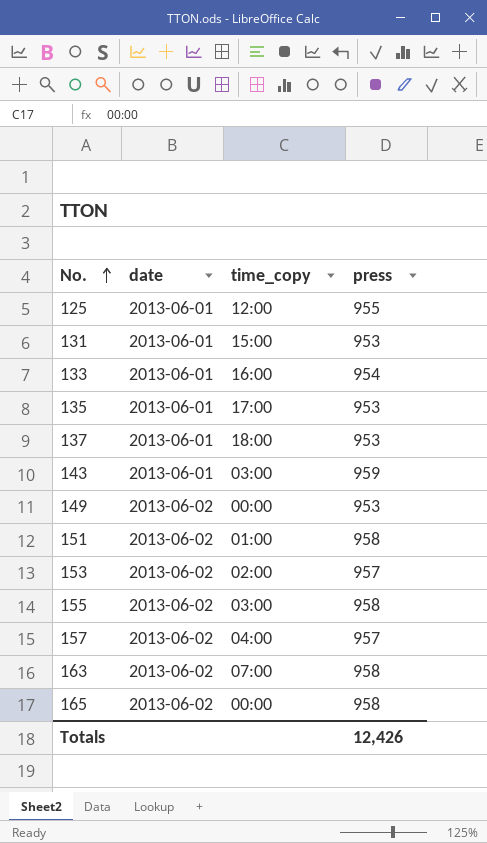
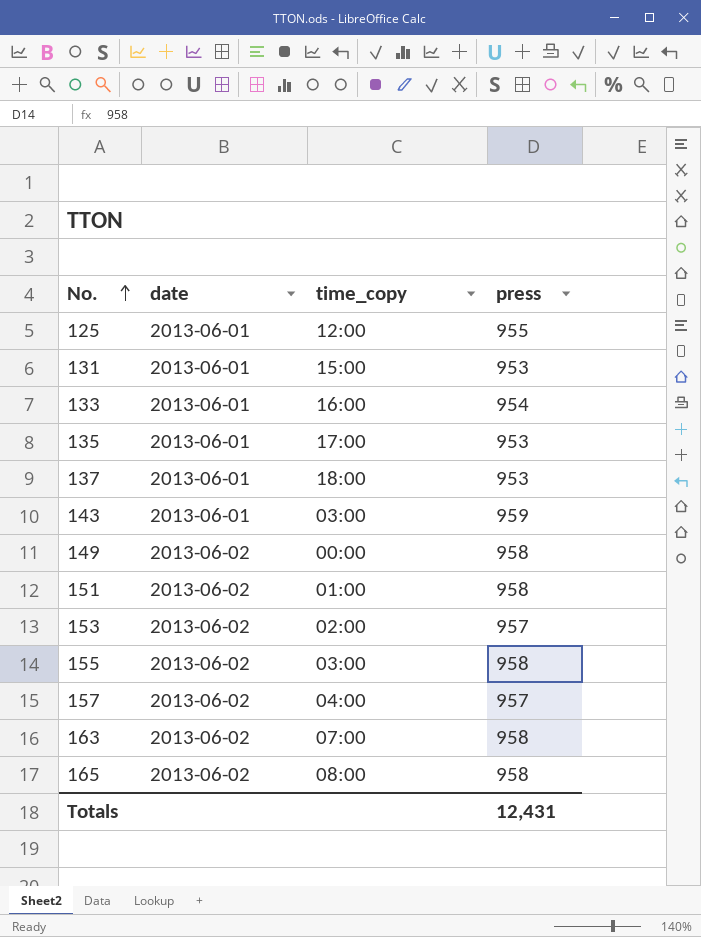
149 | press: 953 -> 958
165 | time_copy: 00:00 -> 08:00
Totals | press: 12,426 -> 12,431

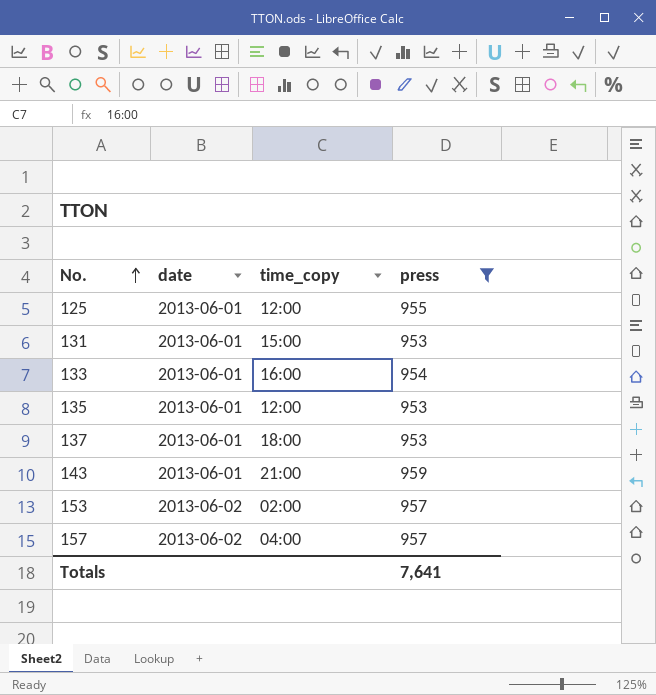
filter: none -> press != 958
135 | time_copy: 17:00 -> 12:00
143 | time_copy: 03:00 -> 21:00
Totals | press: 12,431 -> 7,641

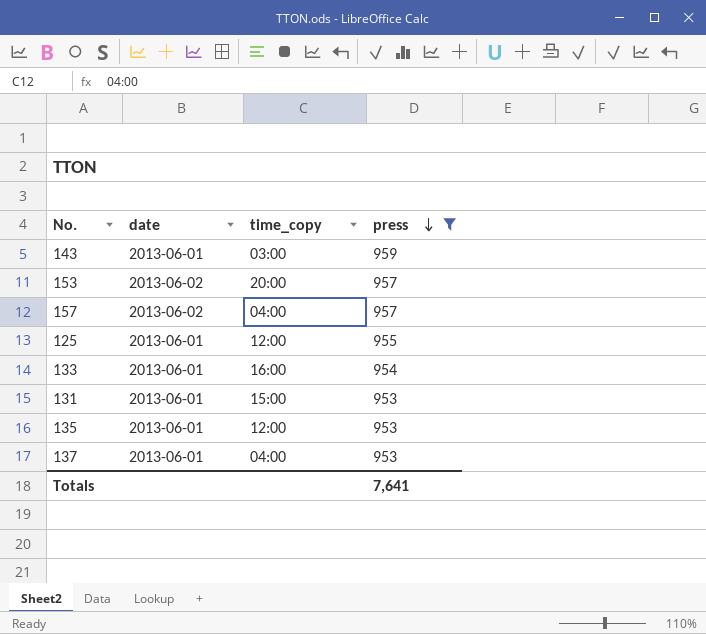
row order: No. ascending -> press descending
143 | time_copy: 21:00 -> 03:00
153 | time_copy: 02:00 -> 20:00
137 | time_copy: 18:00 -> 04:00

